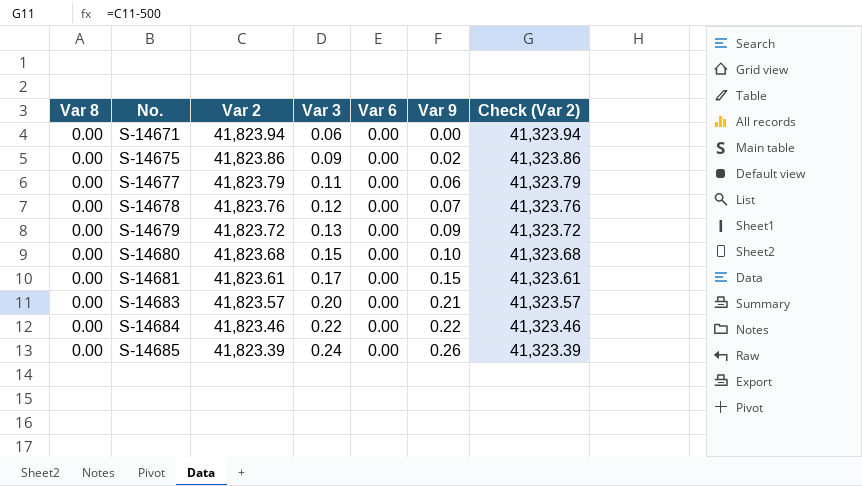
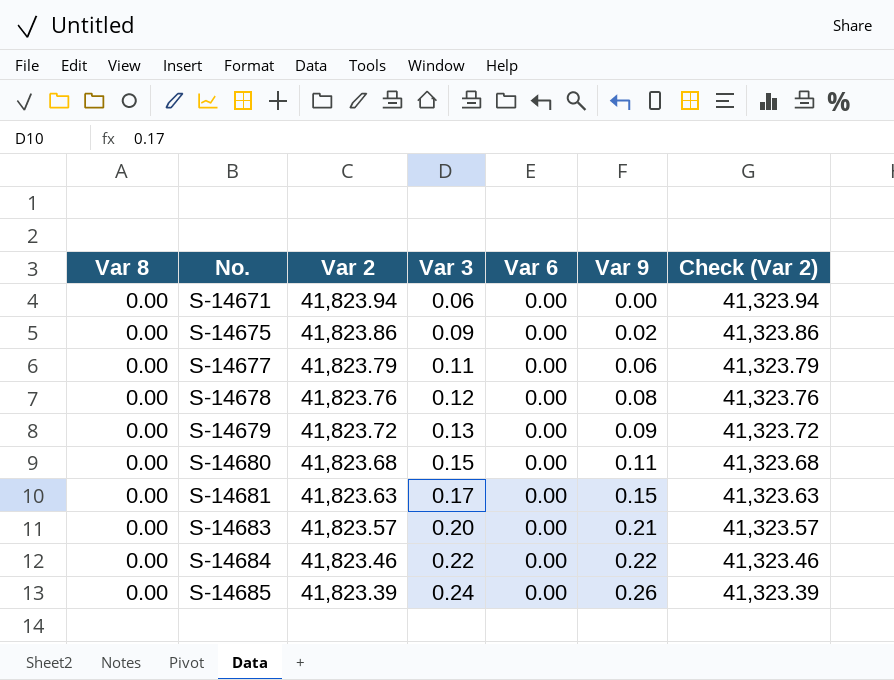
S-14678 | Var 9: 0.07 -> 0.08
S-14680 | Var 9: 0.10 -> 0.11
S-14681 | Var 2: 41,823.61 -> 41,823.63
S-14681 | Check (Var 2): 41,323.61 -> 41,323.63

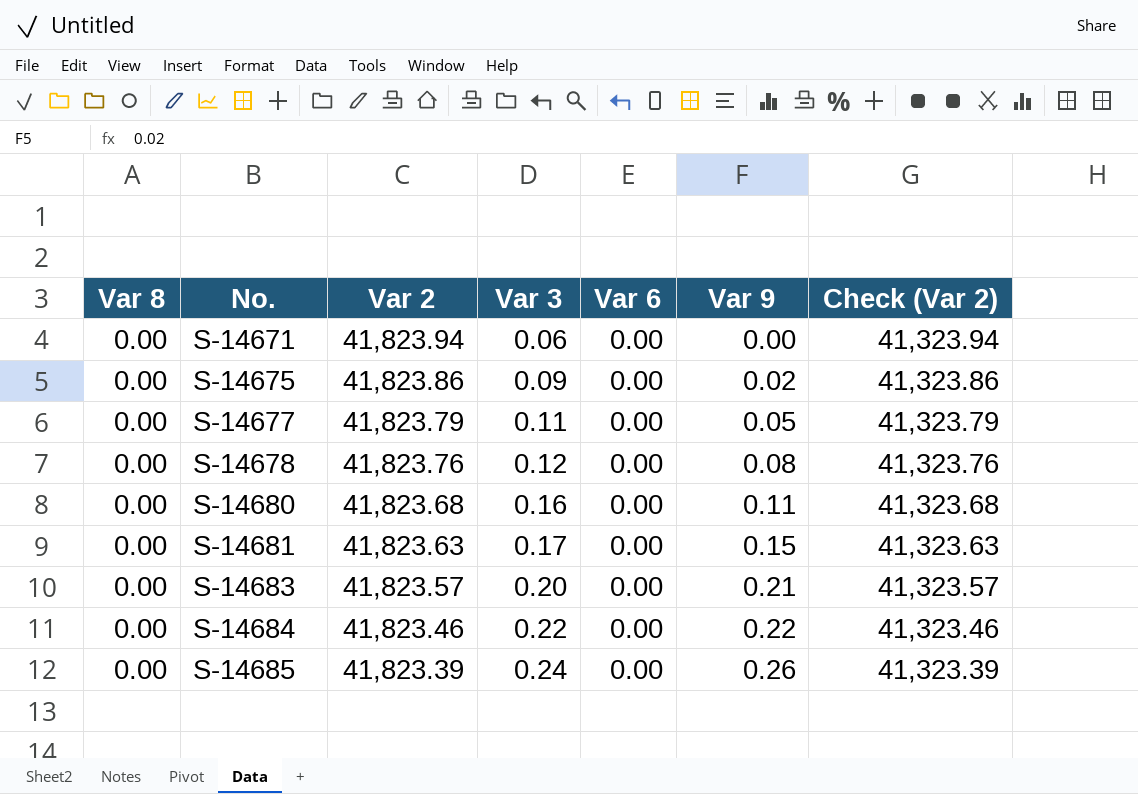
row S-14679: 0.00 | 41,823.72 | 0.13 | 0.00 | 0.09 | 41,323.72 -> none
S-14677 | Var 9: 0.06 -> 0.05
S-14680 | Var 3: 0.15 -> 0.16

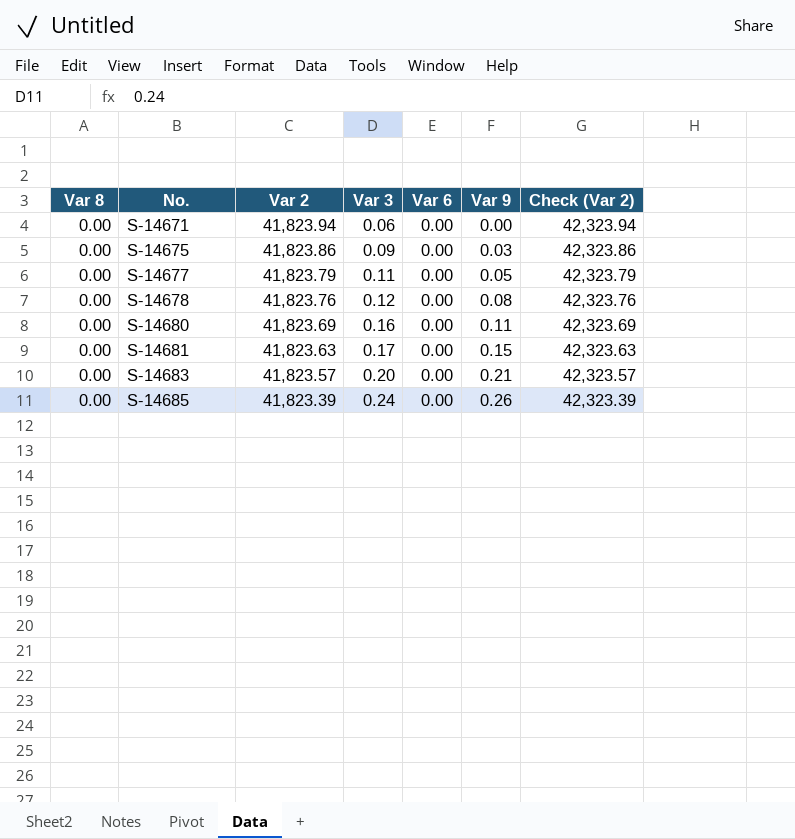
column Check (Var 2) | formula: [Var 2] - 500 -> [Var 2] + 500
row S-14684: 0.00 | 41,823.46 | 0.22 | 0.00 | 0.22 | 41,323.46 -> none
S-14675 | Var 9: 0.02 -> 0.03
S-14680 | Var 2: 41,823.68 -> 41,823.69

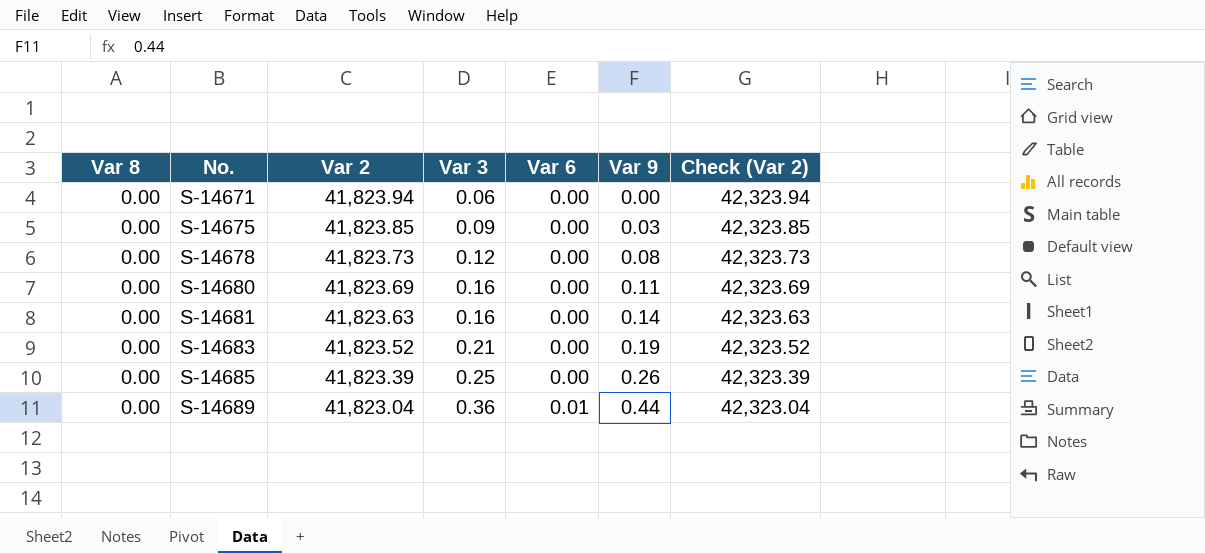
row S-14677: 0.00 | 41,823.79 | 0.11 | 0.00 | 0.05 | 42,323.79 -> none
S-14675 | Var 2: 41,823.86 -> 41,823.85
S-14675 | Check (Var 2): 42,323.86 -> 42,323.85
S-14678 | Var 2: 41,823.76 -> 41,823.73
S-14678 | Check (Var 2): 42,323.76 -> 42,323.73
S-14681 | Var 3: 0.17 -> 0.16
S-14681 | Var 9: 0.15 -> 0.14
S-14683 | Var 2: 41,823.57 -> 41,823.52
S-14683 | Var 3: 0.20 -> 0.21
S-14683 | Var 9: 0.21 -> 0.19
S-14683 | Check (Var 2): 42,323.57 -> 42,323.52
S-14685 | Var 3: 0.24 -> 0.25
row S-14689: none -> 0.00 | 41,823.04 | 0.36 | 0.01 | 0.44 | 42,323.04

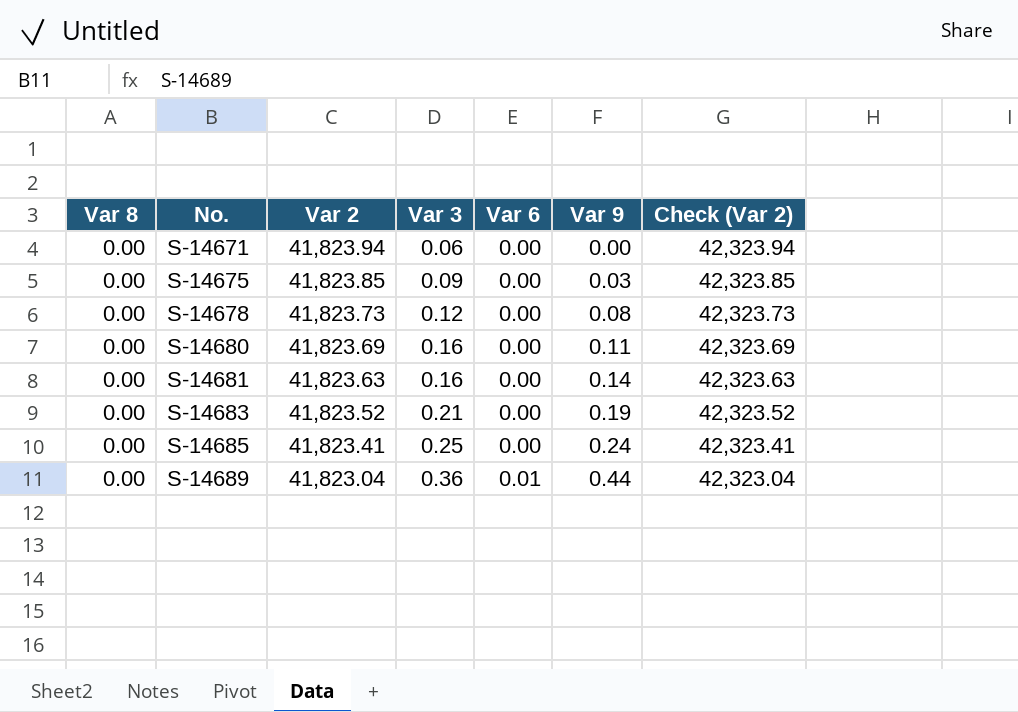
S-14685 | Var 2: 41,823.39 -> 41,823.41
S-14685 | Var 9: 0.26 -> 0.24
S-14685 | Check (Var 2): 42,323.39 -> 42,323.41

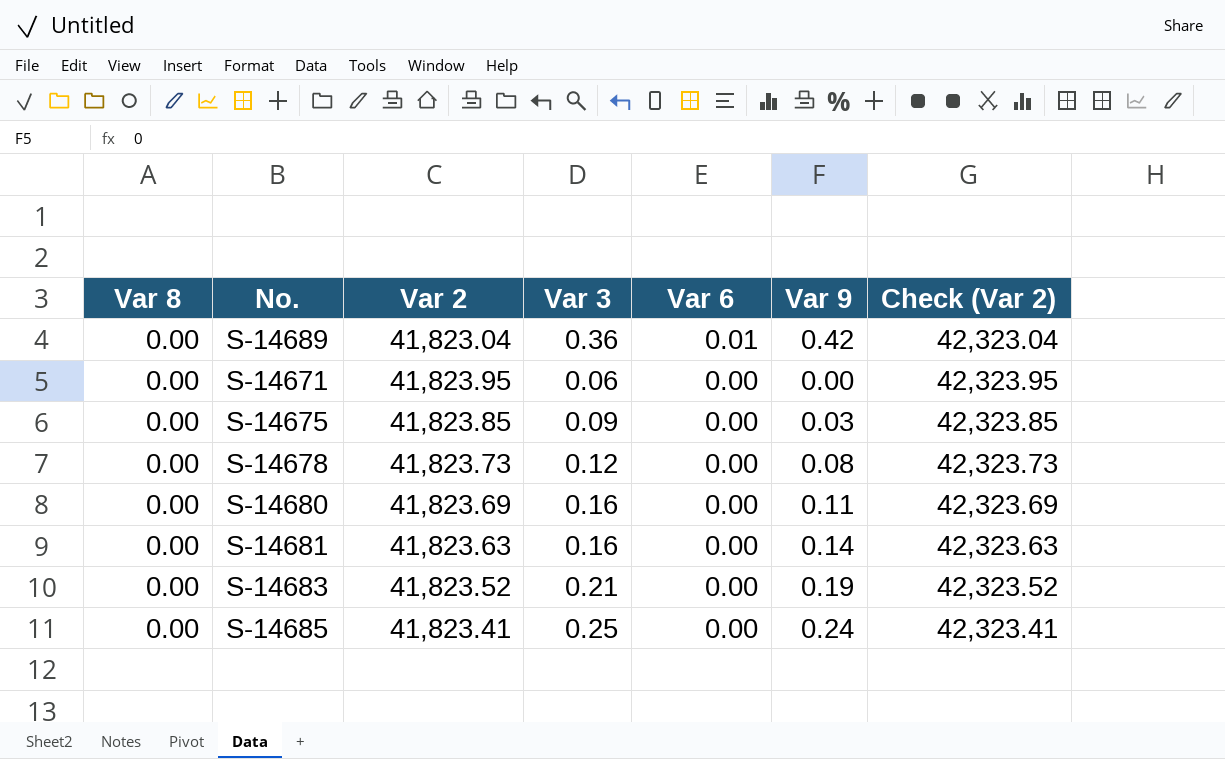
row order: No. ascending -> Var 6 descending
S-14689 | Var 9: 0.44 -> 0.42
S-14671 | Var 2: 41,823.94 -> 41,823.95
S-14671 | Check (Var 2): 42,323.94 -> 42,323.95

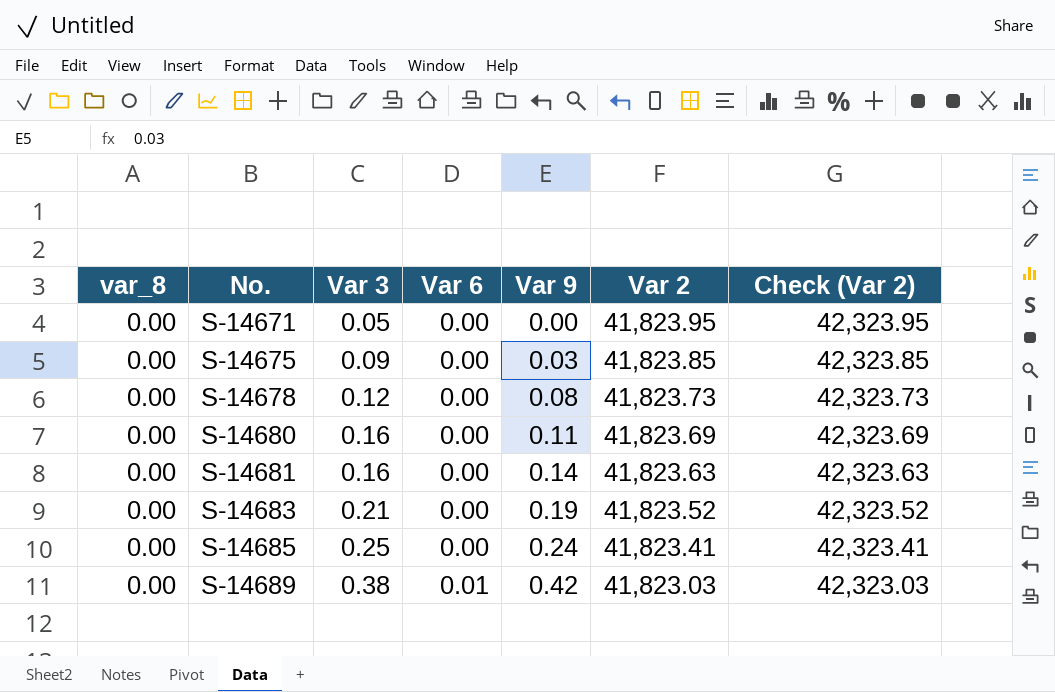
row order: Var 6 descending -> No. ascending
column name: Var 8 -> var_8
column Var 2 | position: 3 -> 6
S-14671 | Var 3: 0.06 -> 0.05
S-14689 | Var 3: 0.36 -> 0.38
S-14689 | Var 2: 41,823.04 -> 41,823.03
S-14689 | Check (Var 2): 42,323.04 -> 42,323.03

